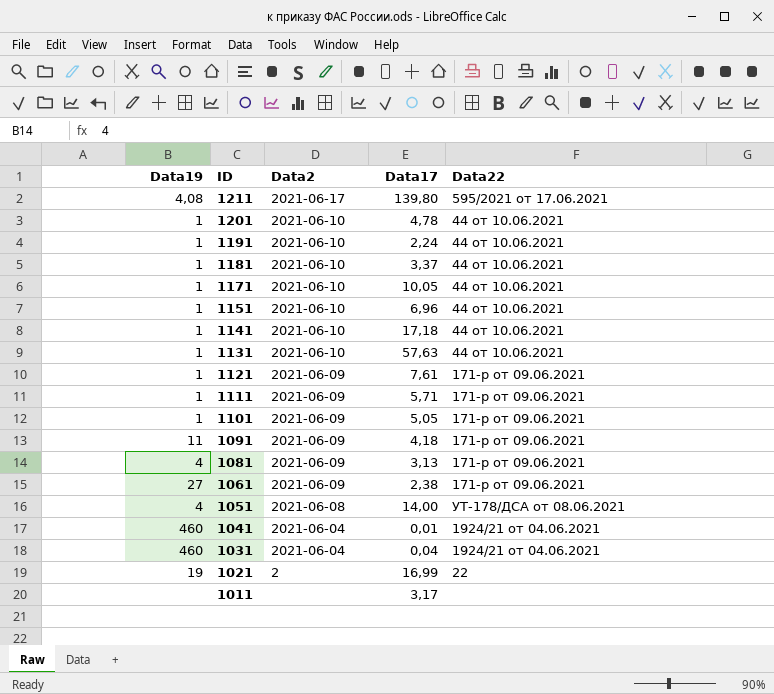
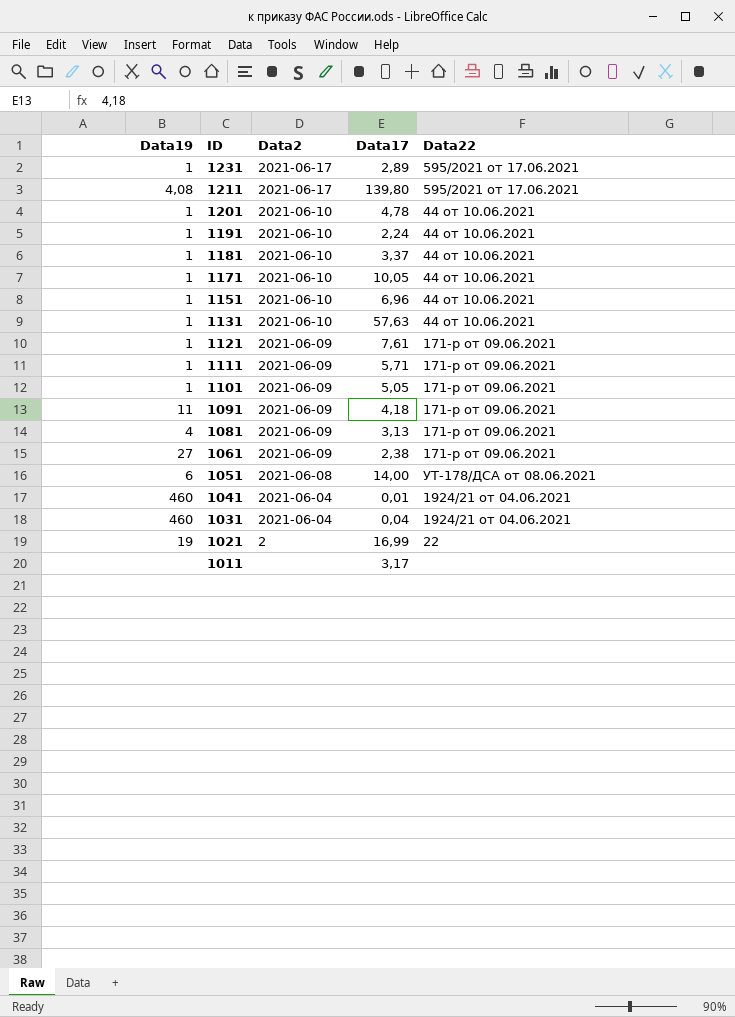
row 1141: 1 | 2021-06-10 | 17,18 | 44 от 10.06.2021 -> none
row 1231: none -> 1 | 2021-06-17 | 2,89 | 595/2021 от 17.06.2021
1051 | Data19: 4 -> 6

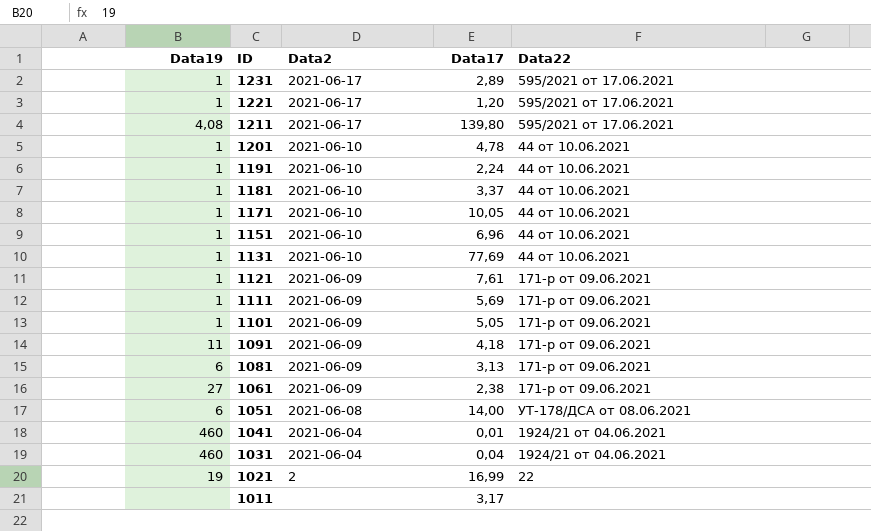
row 1221: none -> 1 | 2021-06-17 | 1,20 | 595/2021 от 17.06.2021
1131 | Data17: 57,63 -> 77,69
1111 | Data17: 5,71 -> 5,69
1081 | Data19: 4 -> 6

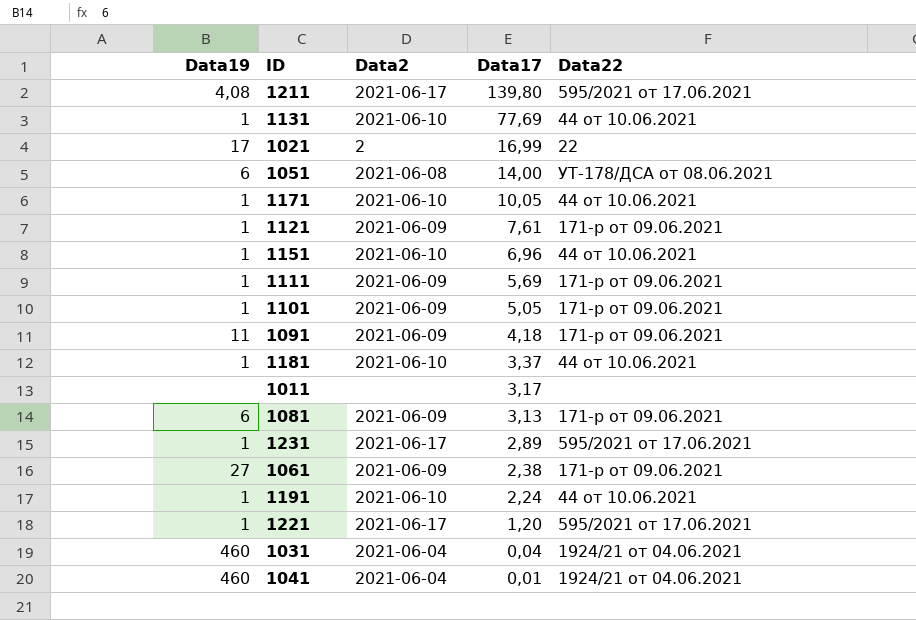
row order: ID descending -> Data17 descending
row 1201: 1 | 2021-06-10 | 4,78 | 44 от 10.06.2021 -> none
1021 | Data19: 19 -> 17

